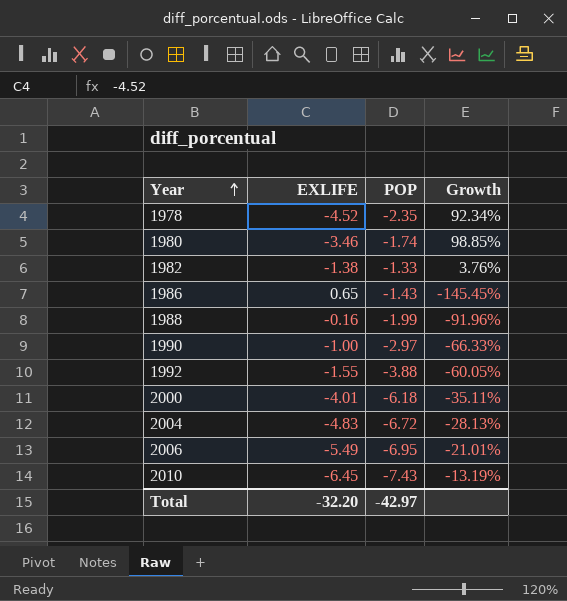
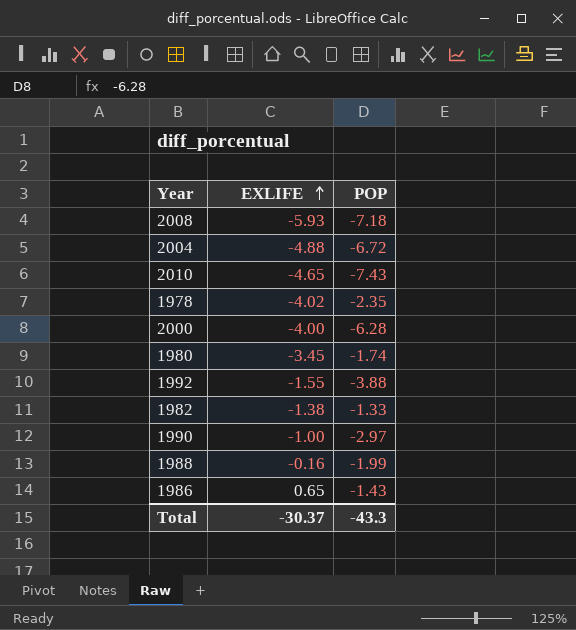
row order: Year ascending -> EXLIFE ascending
column Growth | formula: ([EXLIFE] - [POP]) / [POP] -> none
row 2006: -5.49 | -6.95 | -21.01% -> none
row 2008: none -> -5.93 | -7.18
2004 | EXLIFE: -4.83 -> -4.88
2010 | EXLIFE: -6.45 -> -4.65
1978 | EXLIFE: -4.52 -> -4.02
2000 | EXLIFE: -4.01 -> -4.00
2000 | POP: -6.18 -> -6.28
1980 | EXLIFE: -3.46 -> -3.45
Total | EXLIFE: -32.20 -> -30.37
Total | POP: -42.97 -> -43.3

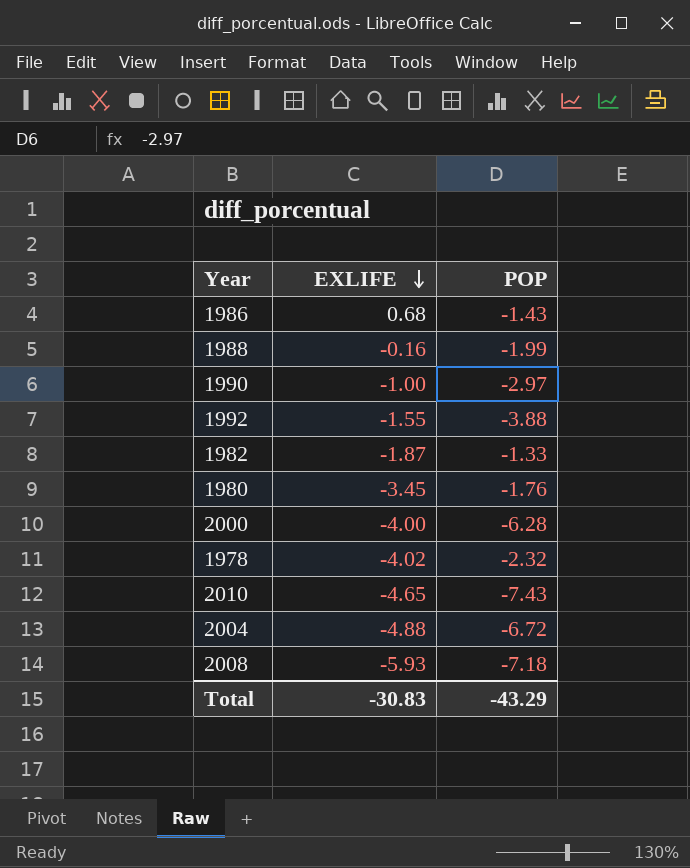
row order: EXLIFE ascending -> EXLIFE descending
1986 | EXLIFE: 0.65 -> 0.68
1982 | EXLIFE: -1.38 -> -1.87
1980 | POP: -1.74 -> -1.76
1978 | POP: -2.35 -> -2.32
Total | EXLIFE: -30.37 -> -30.83
Total | POP: -43.3 -> -43.29

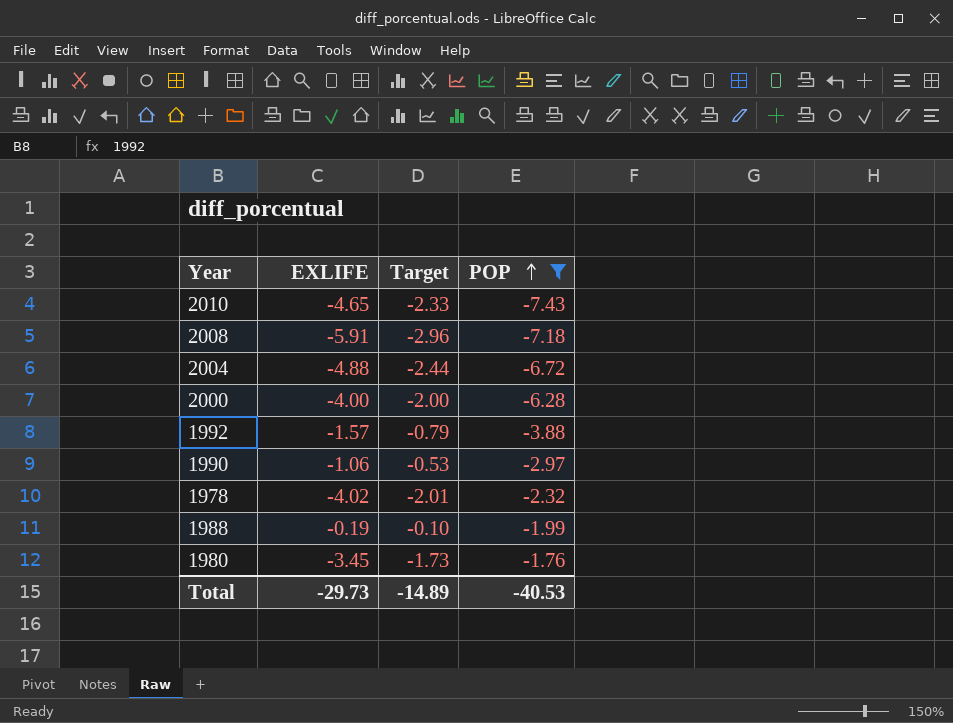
filter: none -> POP <= -1.76
row order: EXLIFE descending -> POP ascending
column Target | formula: none -> [EXLIFE] * 0.5
2008 | EXLIFE: -5.93 -> -5.91
1992 | EXLIFE: -1.55 -> -1.57
1990 | EXLIFE: -1.00 -> -1.06
1988 | EXLIFE: -0.16 -> -0.19
Total | EXLIFE: -30.83 -> -29.73
Total | POP: -43.29 -> -40.53

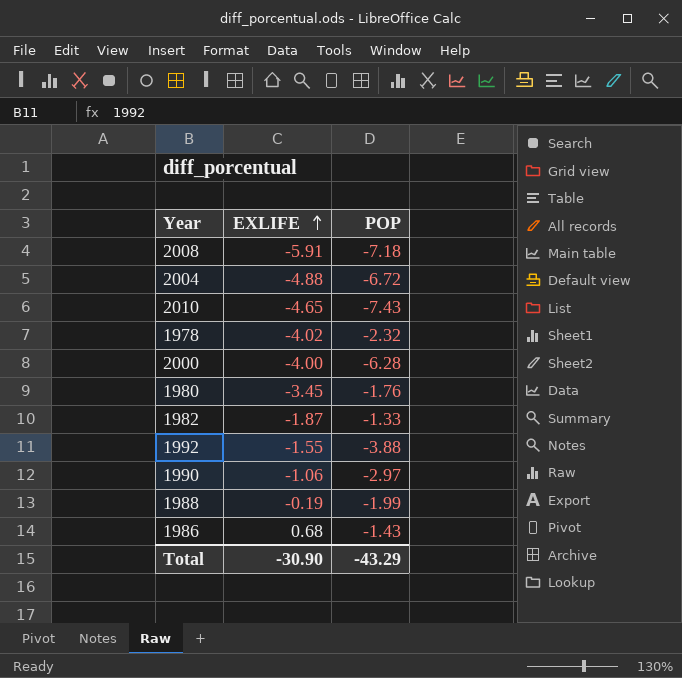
filter: POP <= -1.76 -> none
row order: POP ascending -> EXLIFE ascending
column Target | formula: [EXLIFE] * 0.5 -> none
1992 | EXLIFE: -1.57 -> -1.55
Total | EXLIFE: -29.73 -> -30.90
Total | POP: -40.53 -> -43.29

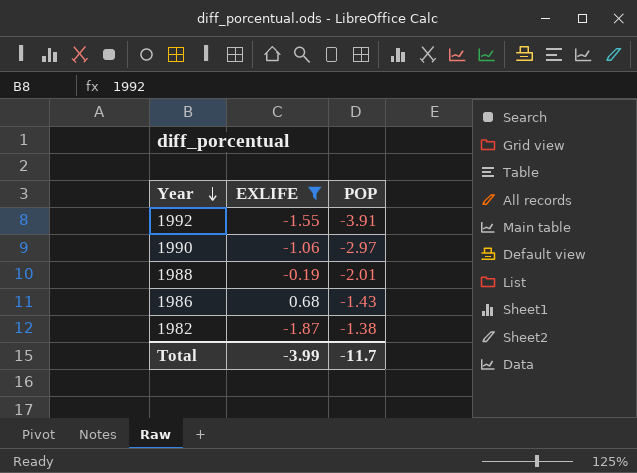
filter: none -> EXLIFE >= -1.87
row order: EXLIFE ascending -> Year descending
1992 | POP: -3.88 -> -3.91
1988 | POP: -1.99 -> -2.01
1982 | POP: -1.33 -> -1.38
Total | EXLIFE: -30.90 -> -3.99
Total | POP: -43.29 -> -11.7

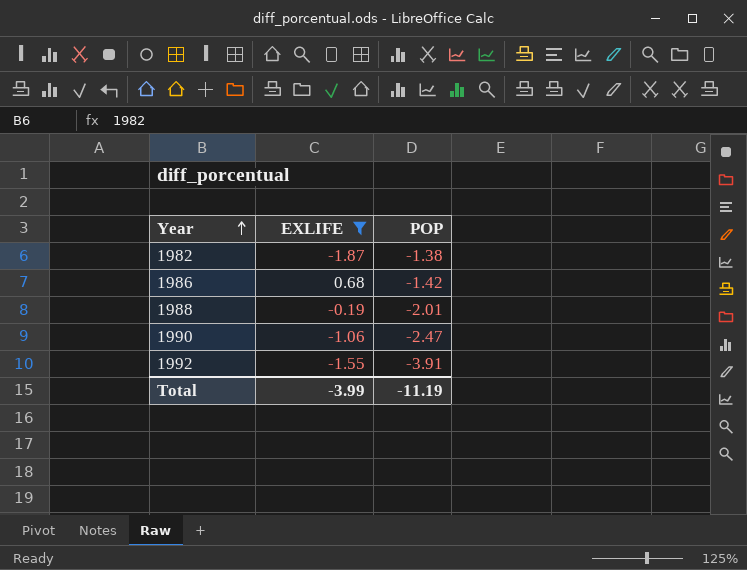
row order: Year descending -> Year ascending
1986 | POP: -1.43 -> -1.42
1990 | POP: -2.97 -> -2.47
Total | POP: -11.7 -> -11.19

